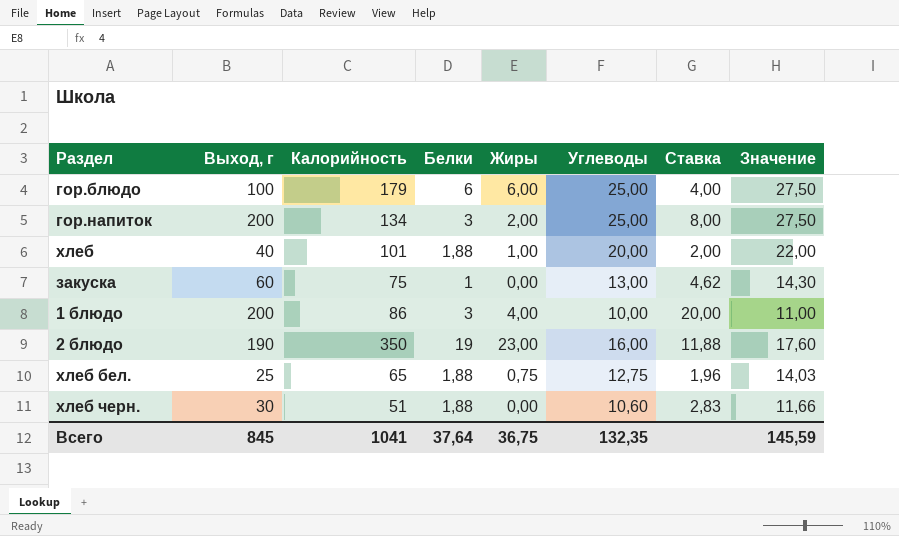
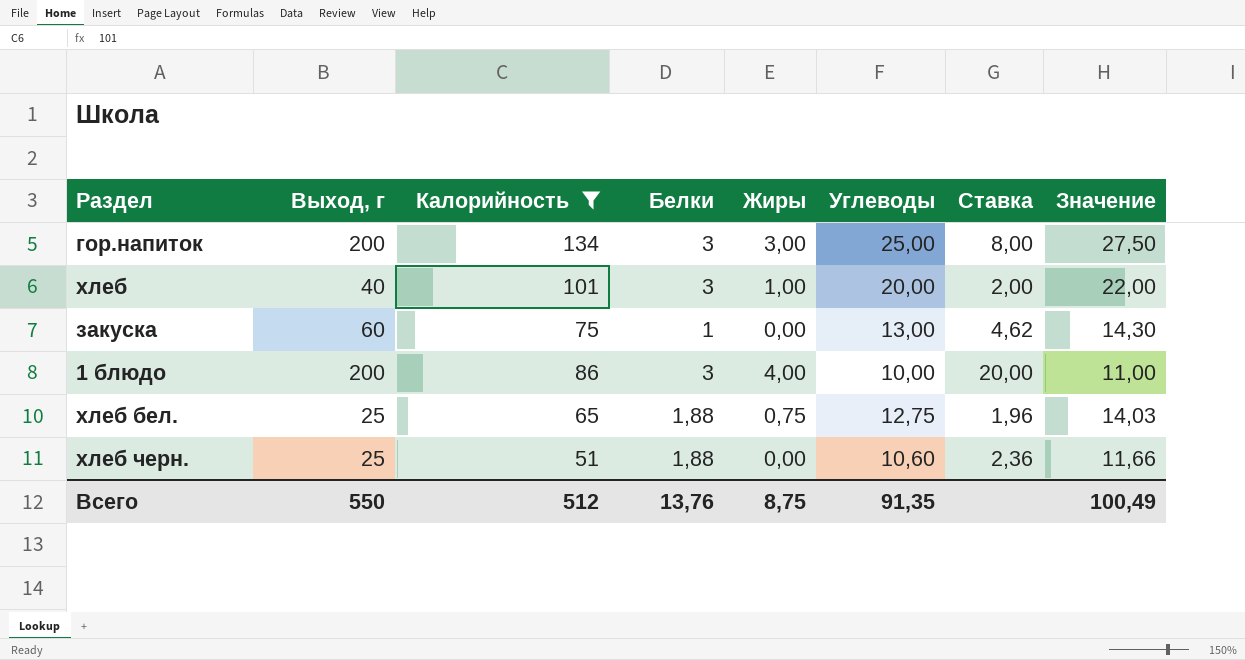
filter: none -> Калорийность <= 134
гор.напиток | Жиры: 2,00 -> 3,00
хлеб | Белки: 1,88 -> 3
хлеб черн. | Выход, г: 30 -> 25
хлеб черн. | Ставка: 2,83 -> 2,36
Всего | Выход, г: 845 -> 550
Всего | Калорийность: 1041 -> 512
Всего | Белки: 37,64 -> 13,76
Всего | Жиры: 36,75 -> 8,75
Всего | Углеводы: 132,35 -> 91,35
Всего | Значение: 145,59 -> 100,49

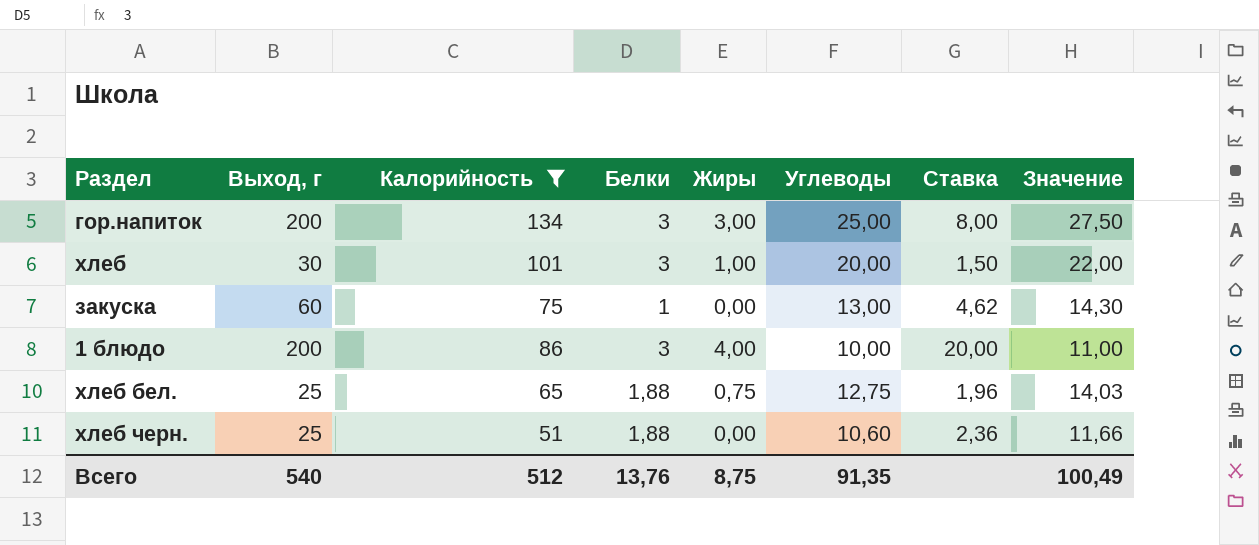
хлеб | Выход, г: 40 -> 30
хлеб | Ставка: 2,00 -> 1,50
Всего | Выход, г: 550 -> 540

